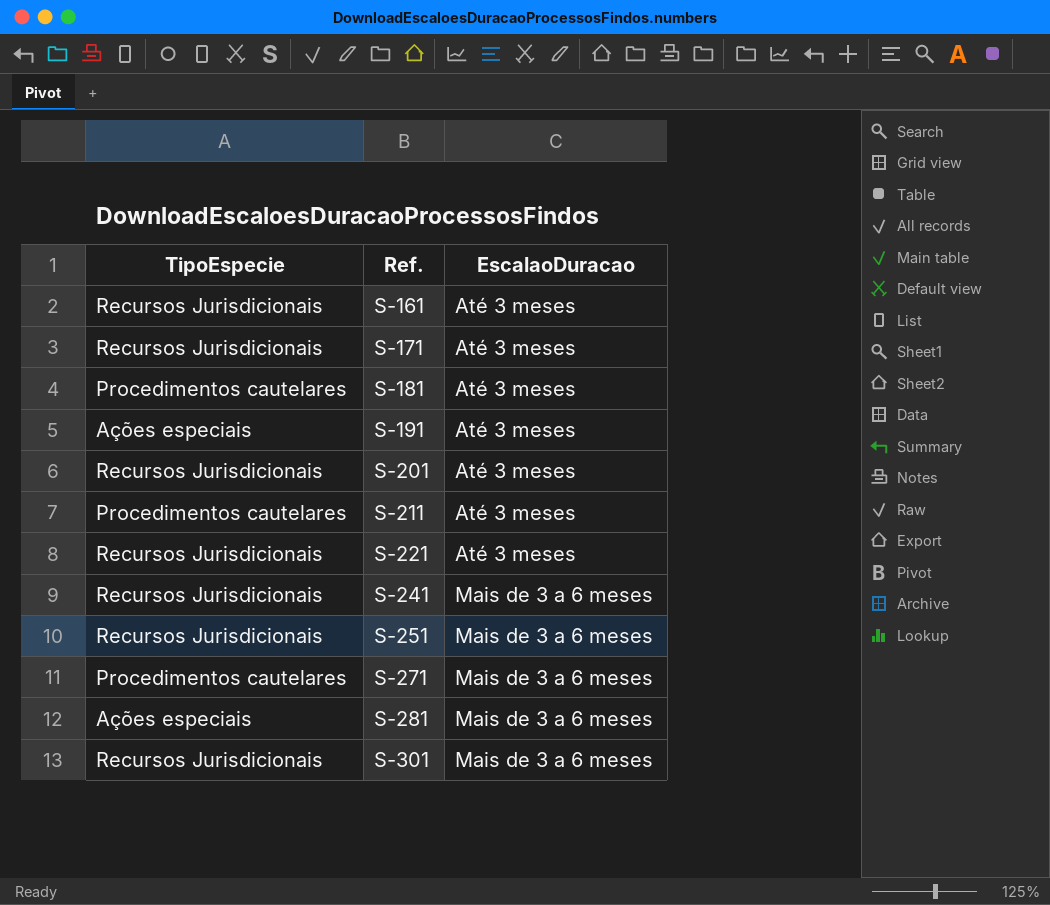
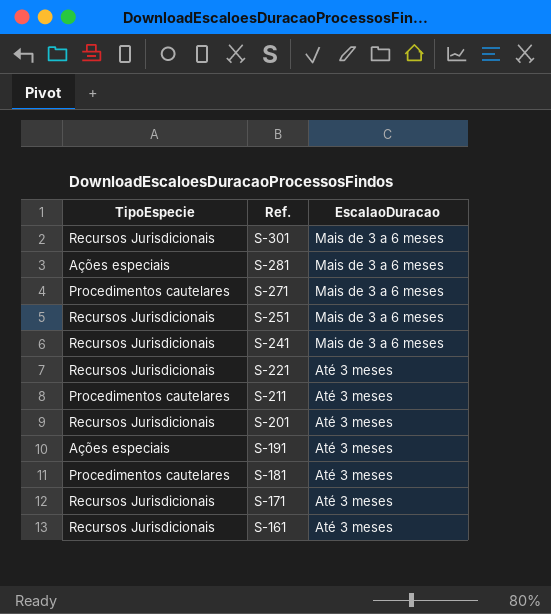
row order: Ref. ascending -> Ref. descending

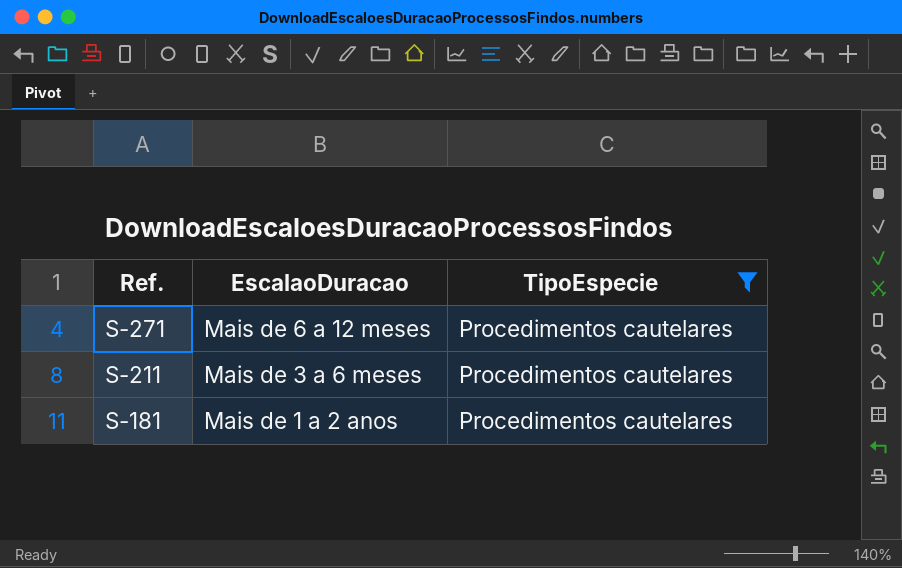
filter: none -> TipoEspecie = Procedimentos cautelares
column TipoEspecie | position: 1 -> 3
S-271 | EscalaoDuracao: Mais de 3 a 6 meses -> Mais de 6 a 12 meses
S-211 | EscalaoDuracao: Até 3 meses -> Mais de 3 a 6 meses
S-181 | EscalaoDuracao: Até 3 meses -> Mais de 1 a 2 anos

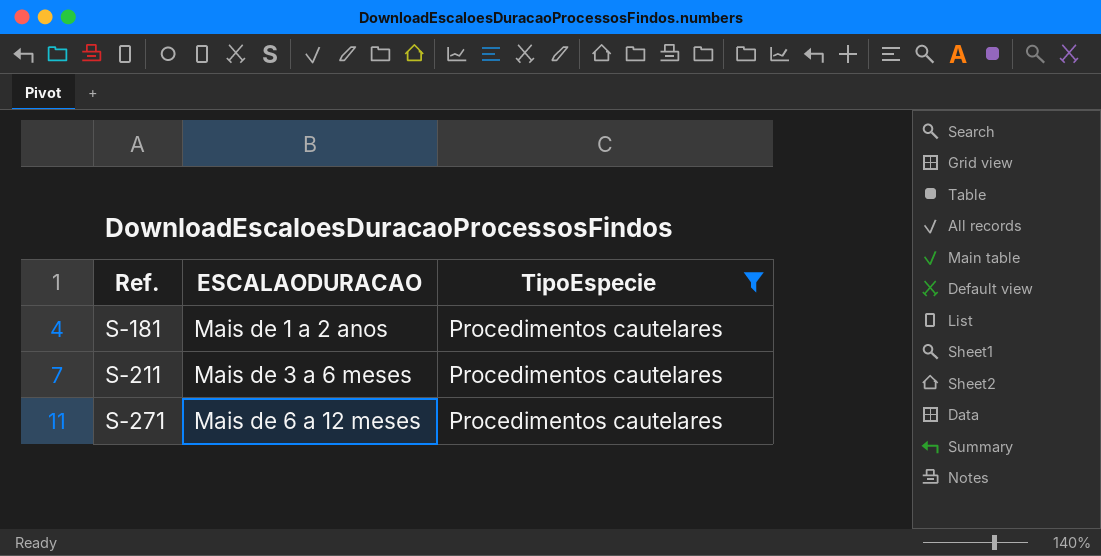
row order: Ref. descending -> Ref. ascending
column name: EscalaoDuracao -> ESCALAODURACAO

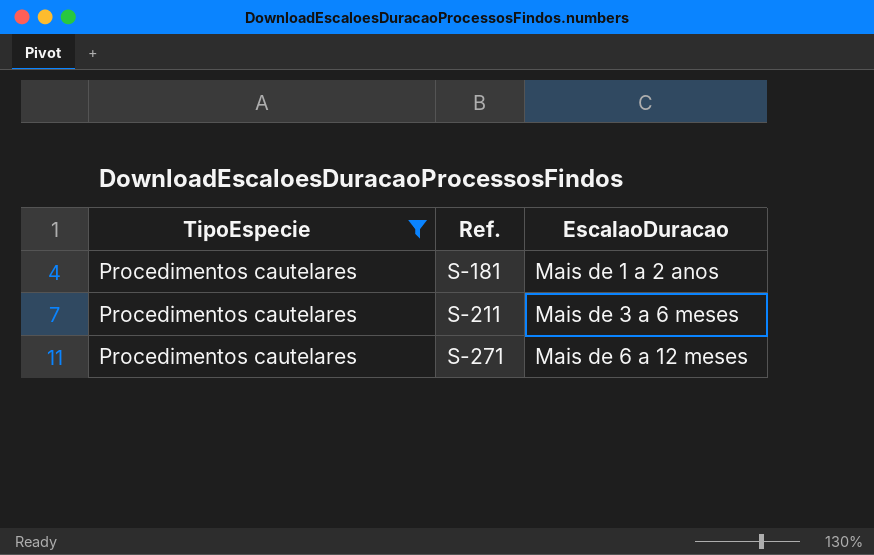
column TipoEspecie | position: 3 -> 1
column name: ESCALAODURACAO -> EscalaoDuracao

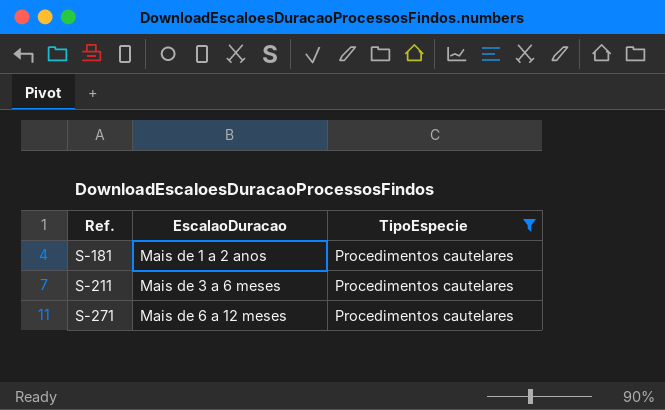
column TipoEspecie | position: 1 -> 3

